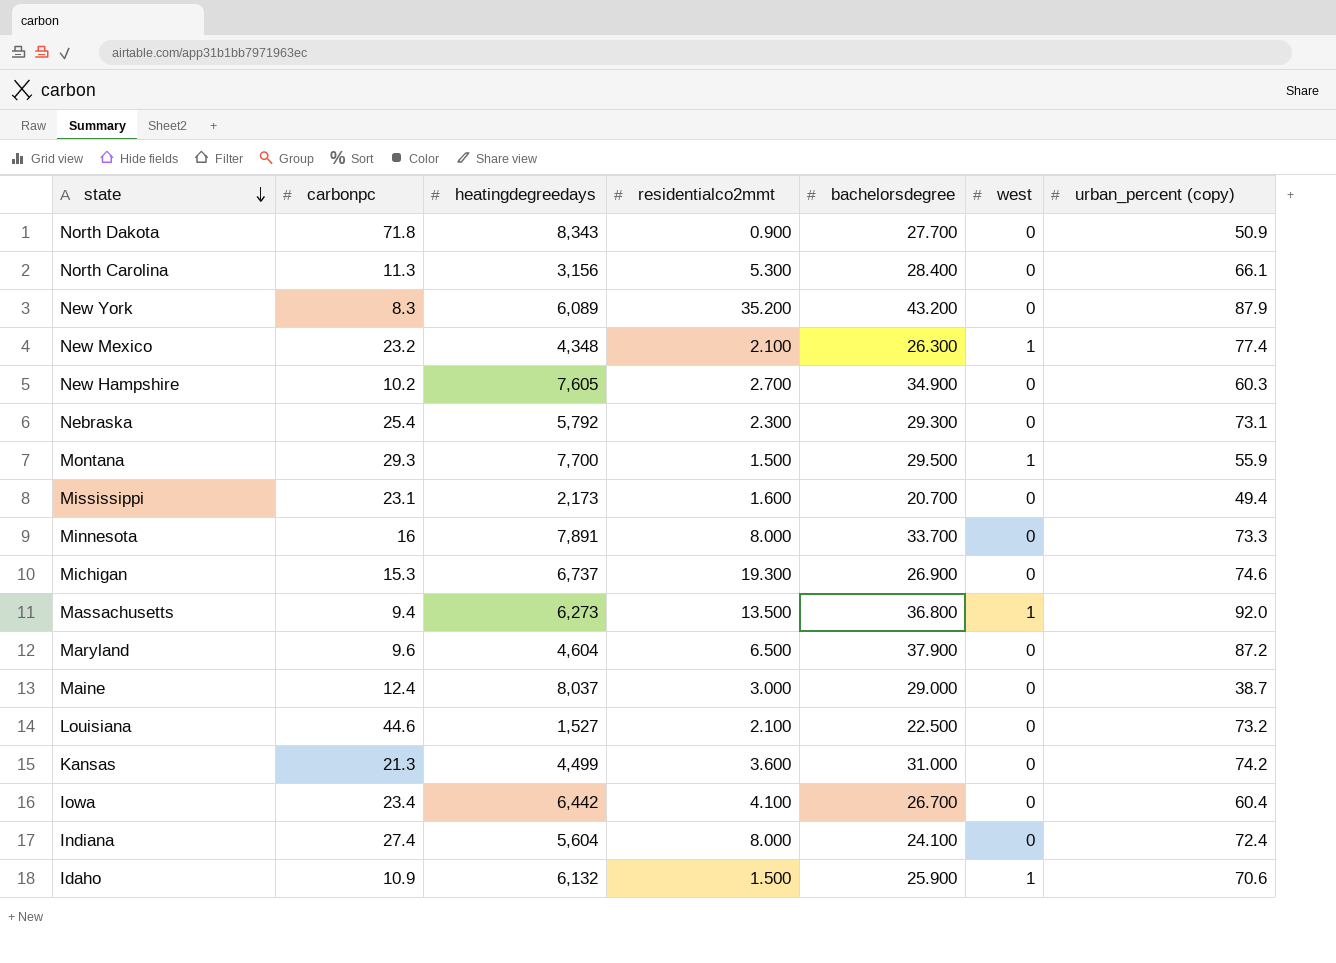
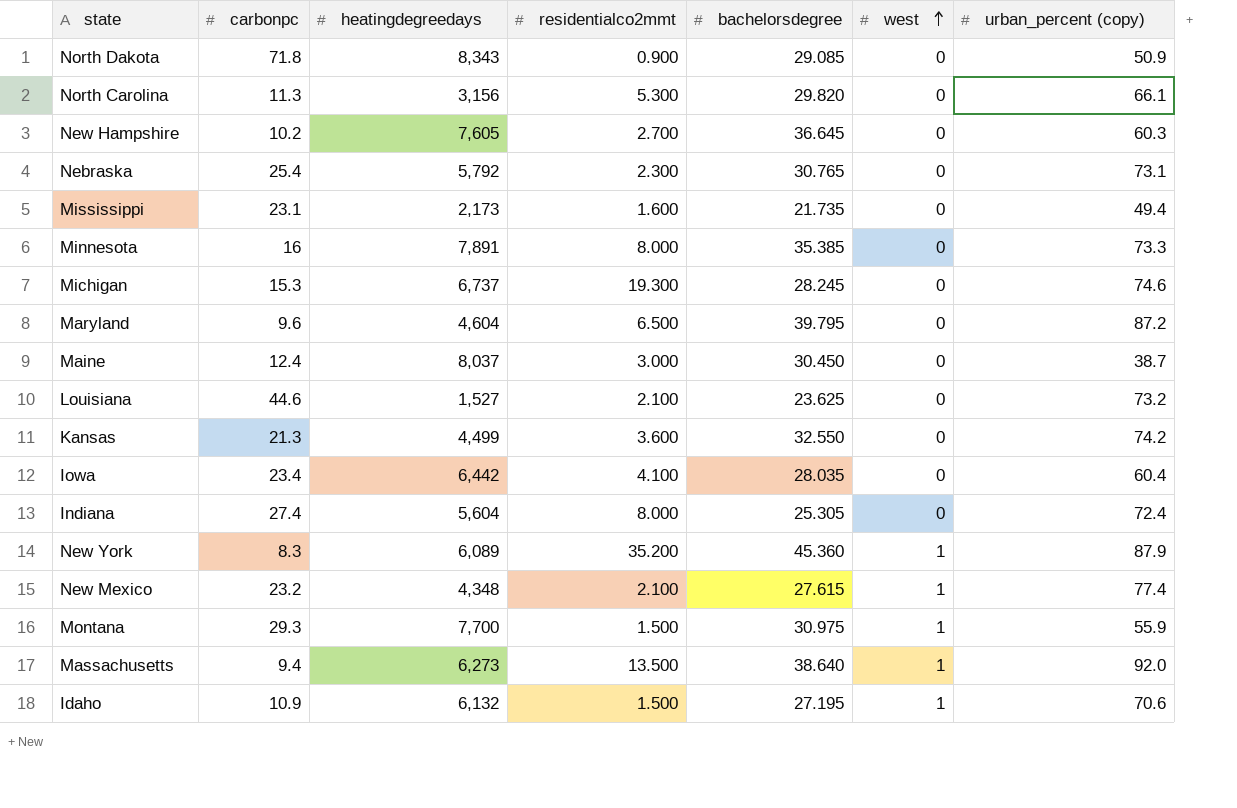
row order: state descending -> west ascending
North Dakota | bachelorsdegree: 27.700 -> 29.085
North Carolina | bachelorsdegree: 28.400 -> 29.820
New Hampshire | bachelorsdegree: 34.900 -> 36.645
Nebraska | bachelorsdegree: 29.300 -> 30.765
Mississippi | bachelorsdegree: 20.700 -> 21.735
Minnesota | bachelorsdegree: 33.700 -> 35.385
Michigan | bachelorsdegree: 26.900 -> 28.245
Maryland | bachelorsdegree: 37.900 -> 39.795
Maine | bachelorsdegree: 29.000 -> 30.450
Louisiana | bachelorsdegree: 22.500 -> 23.625
Kansas | bachelorsdegree: 31.000 -> 32.550
Iowa | bachelorsdegree: 26.700 -> 28.035
Indiana | bachelorsdegree: 24.100 -> 25.305
New York | bachelorsdegree: 43.200 -> 45.360
New York | west: 0 -> 1
New Mexico | bachelorsdegree: 26.300 -> 27.615
Montana | bachelorsdegree: 29.500 -> 30.975
Massachusetts | bachelorsdegree: 36.800 -> 38.640
Idaho | bachelorsdegree: 25.900 -> 27.195

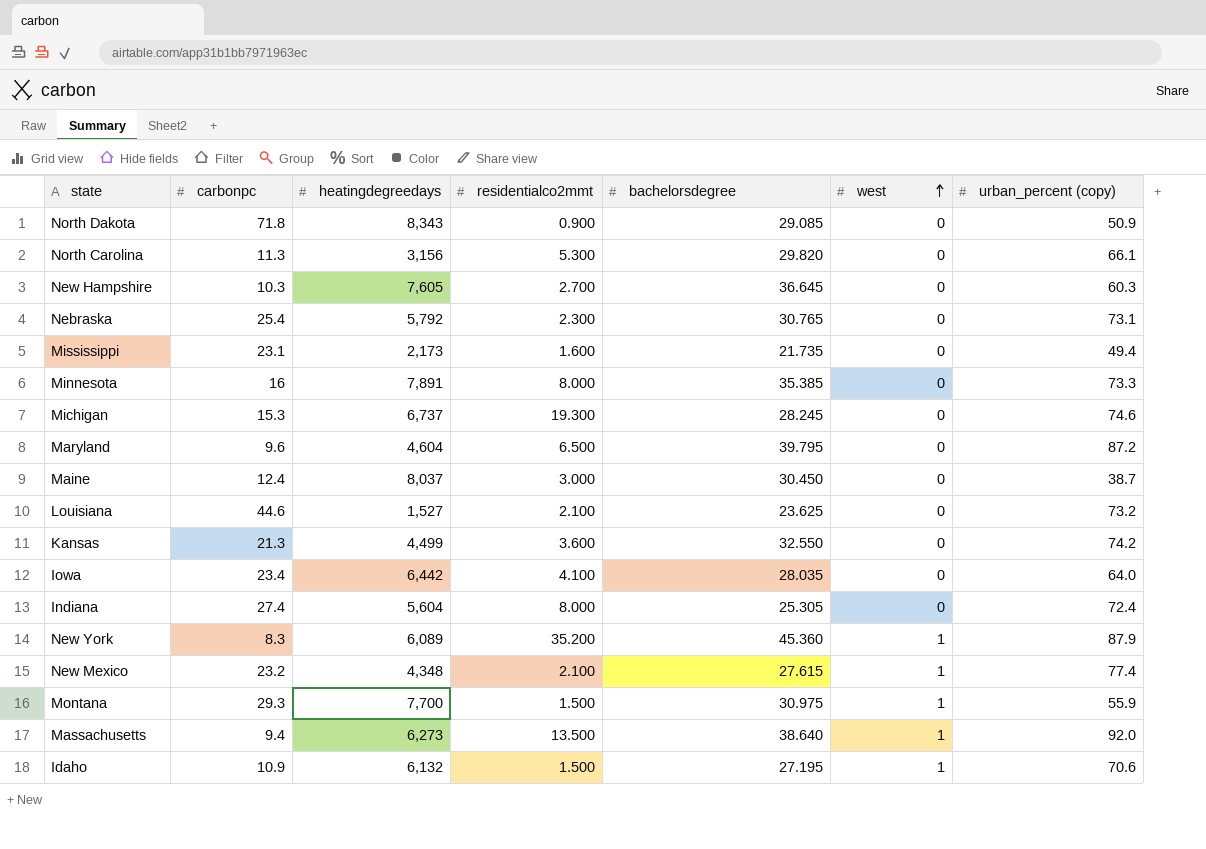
New Hampshire | carbonpc: 10.2 -> 10.3
Iowa | urban_percent (copy): 60.4 -> 64.0

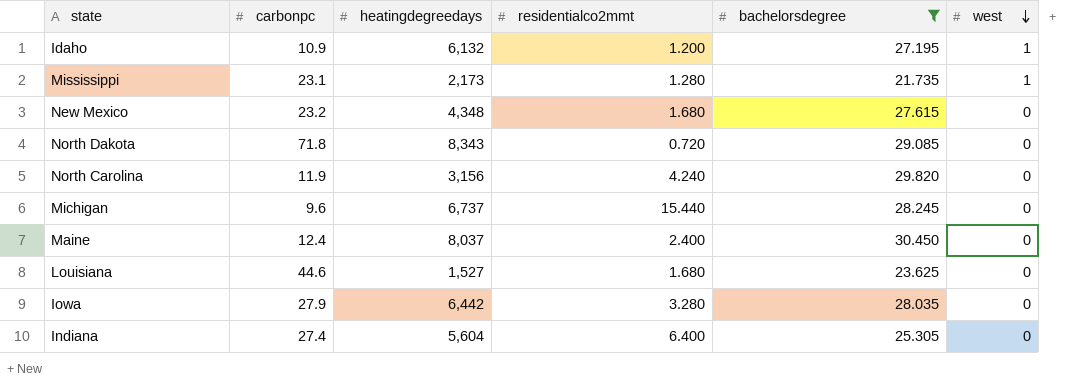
filter: none -> bachelorsdegree <= 30.450
row order: west ascending -> west descending
column urban_percent (copy) | position: 7 -> none
Idaho | residentialco2mmt: 1.500 -> 1.200
Mississippi | residentialco2mmt: 1.600 -> 1.280
Mississippi | west: 0 -> 1
New Mexico | residentialco2mmt: 2.100 -> 1.680
New Mexico | west: 1 -> 0
North Dakota | residentialco2mmt: 0.900 -> 0.720
North Carolina | carbonpc: 11.3 -> 11.9
North Carolina | residentialco2mmt: 5.300 -> 4.240
Michigan | carbonpc: 15.3 -> 9.6
Michigan | residentialco2mmt: 19.300 -> 15.440
Maine | residentialco2mmt: 3.000 -> 2.400
Louisiana | residentialco2mmt: 2.100 -> 1.680
Iowa | carbonpc: 23.4 -> 27.9
Iowa | residentialco2mmt: 4.100 -> 3.280
Indiana | residentialco2mmt: 8.000 -> 6.400

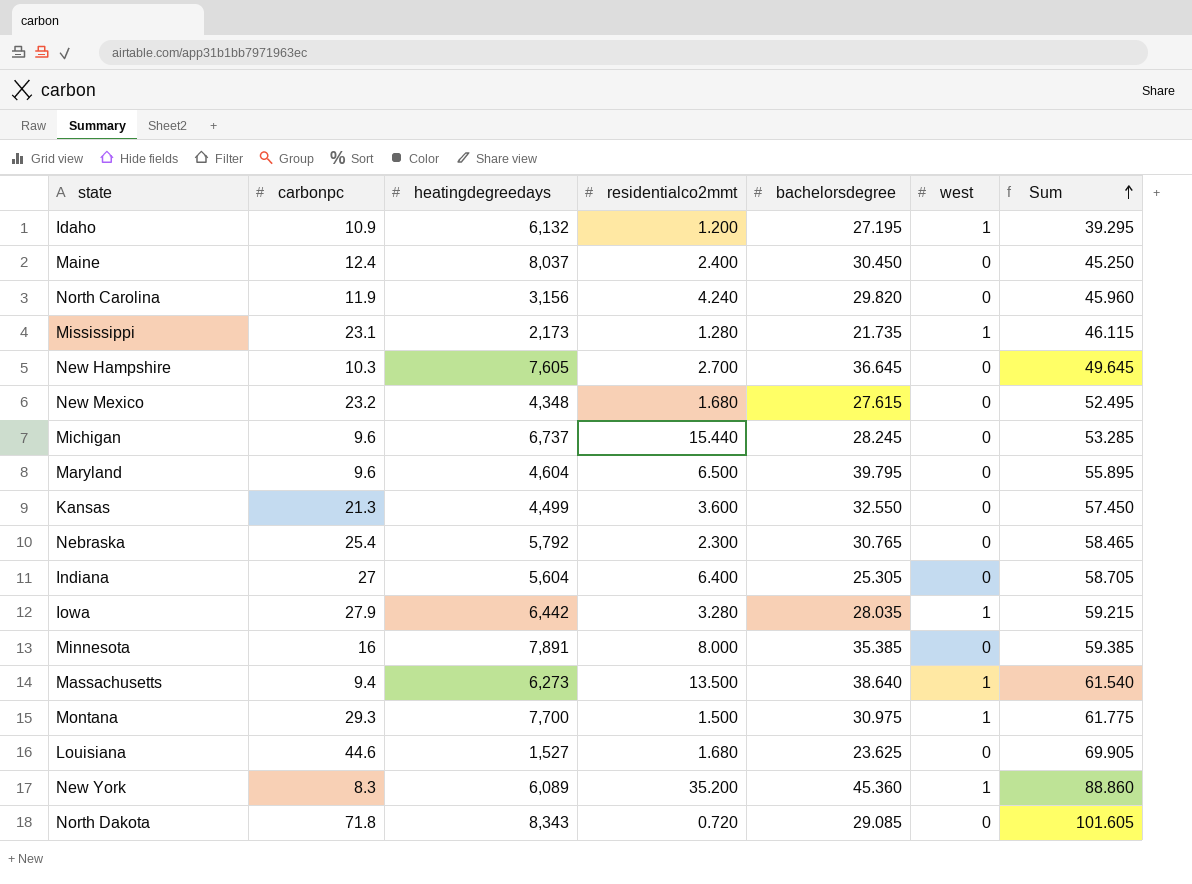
filter: bachelorsdegree <= 30.450 -> none
row order: west descending -> Sum ascending
column Sum | formula: none -> [carbonpc] + [residentialco2mmt] + [bachelorsdegree]
Indiana | carbonpc: 27.4 -> 27
Iowa | west: 0 -> 1

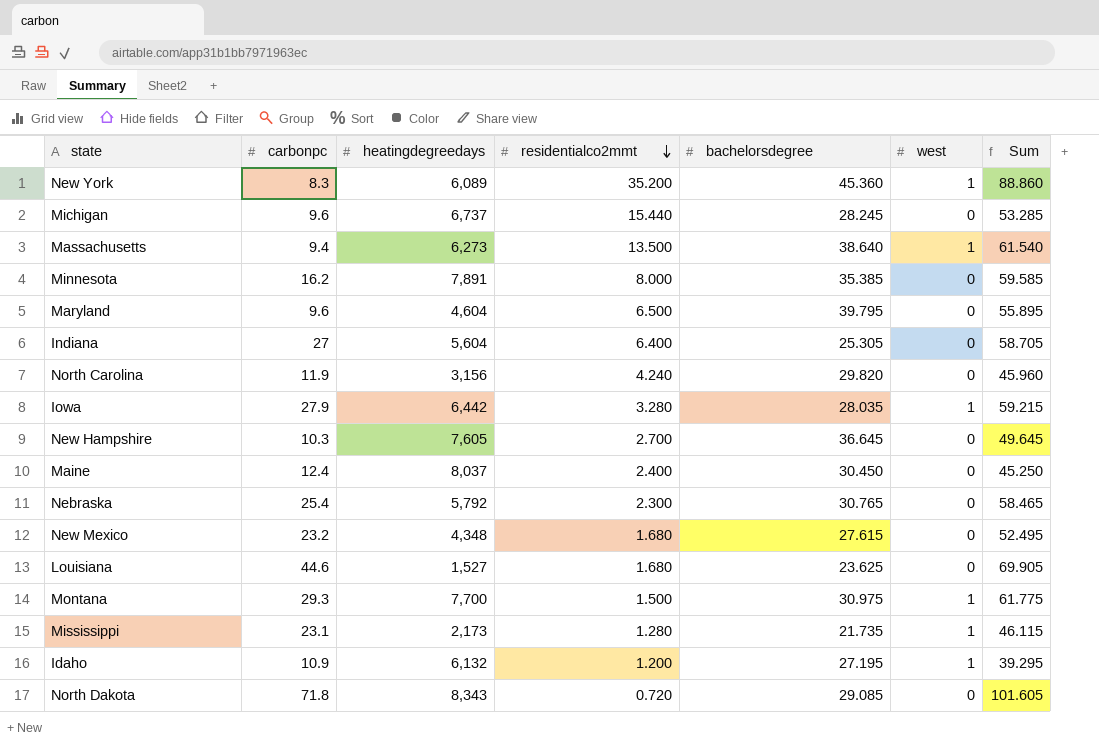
row order: Sum ascending -> residentialco2mmt descending
row Kansas: 21.3 | 4,499 | 3.600 | 32.550 | 0 | 57.450 -> none
Minnesota | carbonpc: 16 -> 16.2
Minnesota | Sum: 59.385 -> 59.585

